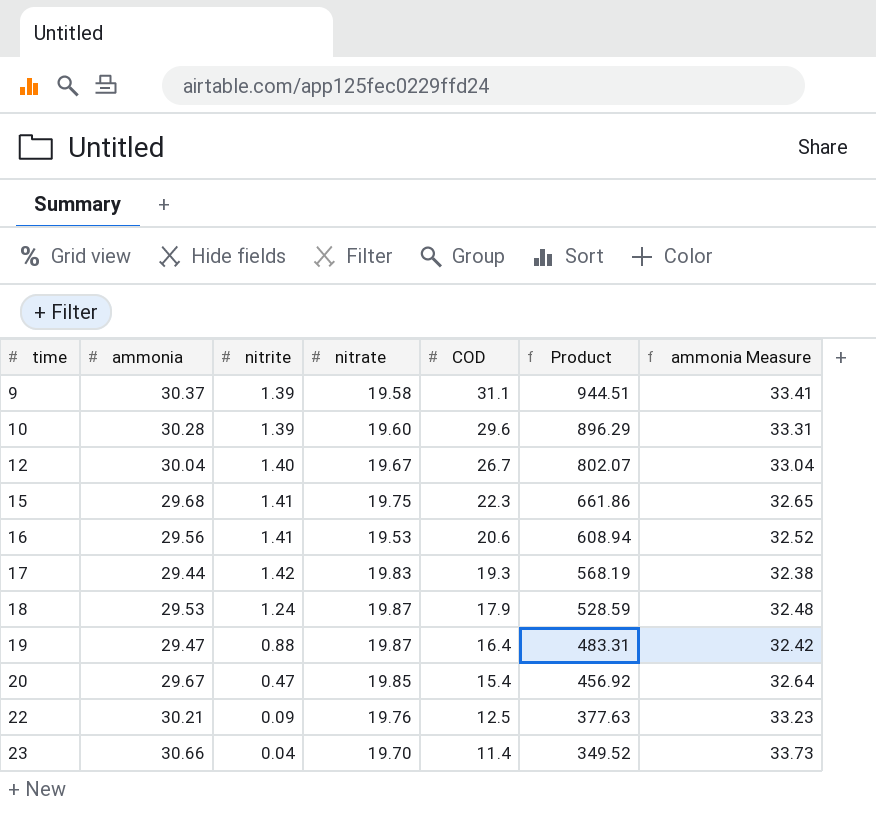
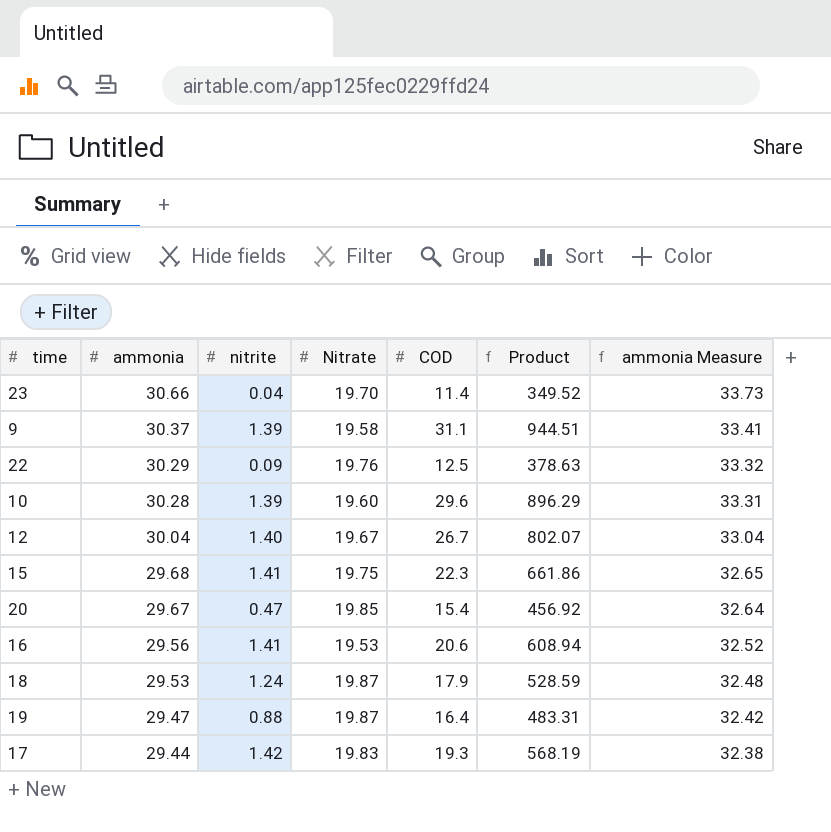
row order: time ascending -> ammonia descending
column name: nitrate -> Nitrate
22 | ammonia: 30.21 -> 30.29
22 | Product: 377.63 -> 378.63
22 | ammonia Measure: 33.23 -> 33.32

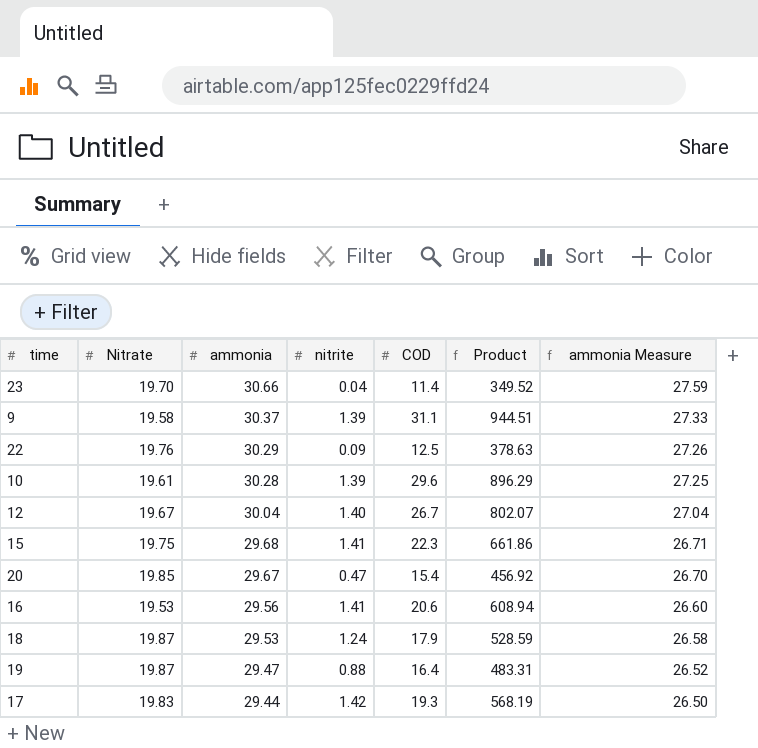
column Nitrate | position: 4 -> 2
column ammonia Measure | formula: [ammonia] * 1.1 -> [ammonia] * 0.9
10 | Nitrate: 19.60 -> 19.61

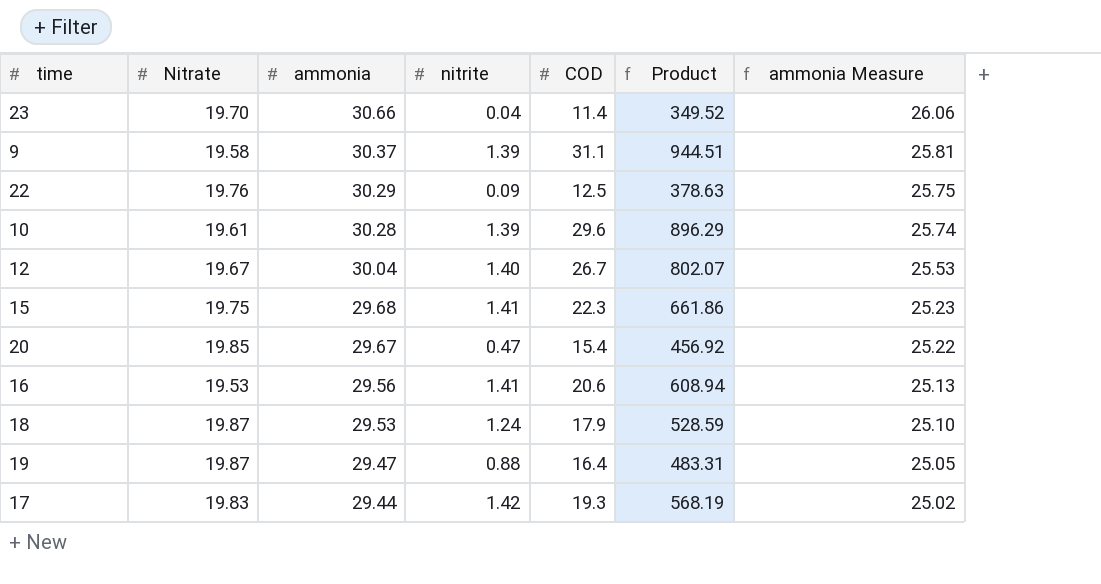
column ammonia Measure | formula: [ammonia] * 0.9 -> [ammonia] * 0.85

